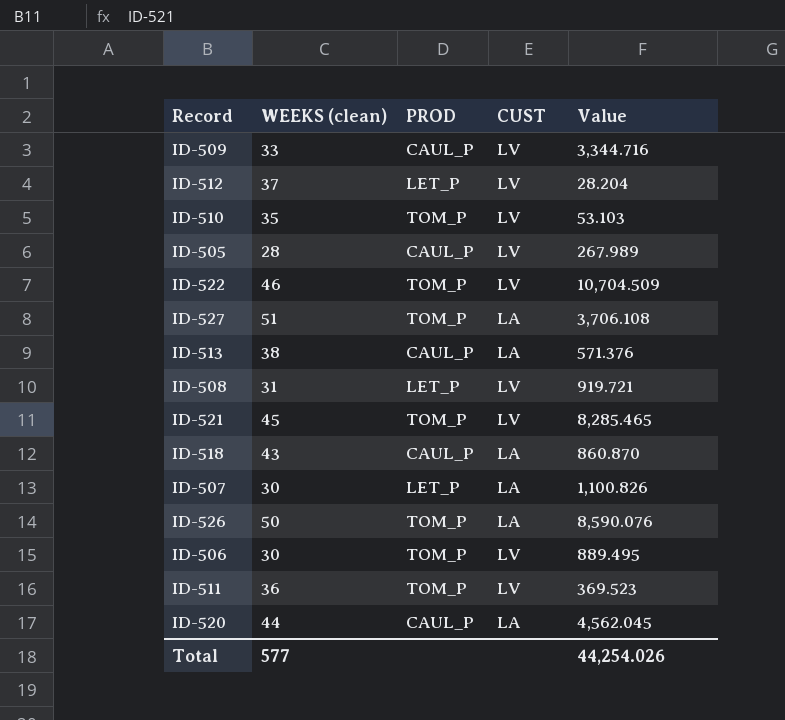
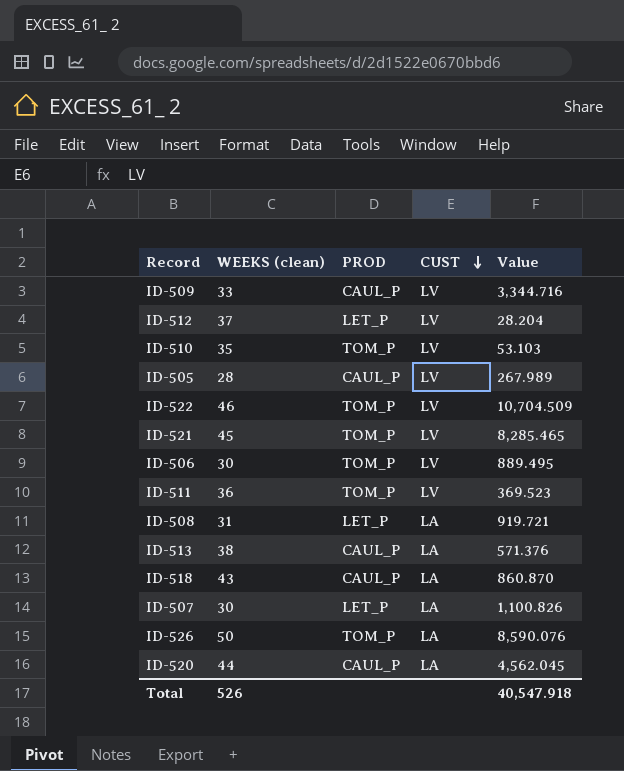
row order: none -> CUST descending
row ID-527: 51 | TOM_P | LA | 3,706.108 -> none
ID-508 | CUST: LV -> LA
Total | WEEKS (clean): 577 -> 526
Total | Value: 44,254.026 -> 40,547.918

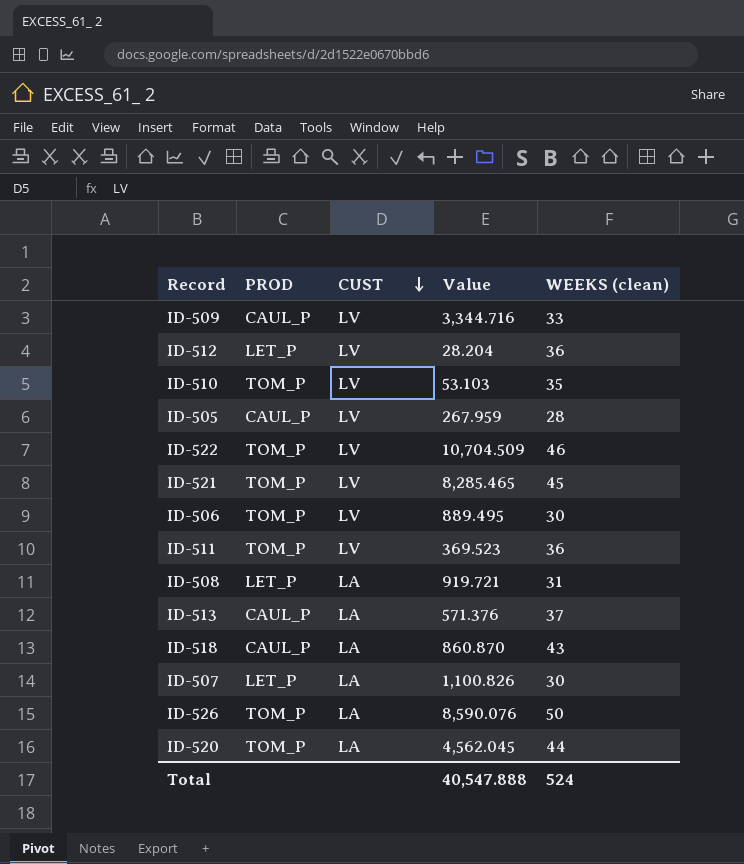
column WEEKS (clean) | position: 2 -> 5
ID-512 | WEEKS (clean): 37 -> 36
ID-505 | Value: 267.989 -> 267.959
ID-513 | WEEKS (clean): 38 -> 37
ID-520 | PROD: CAUL_P -> TOM_P
Total | Value: 40,547.918 -> 40,547.888
Total | WEEKS (clean): 526 -> 524

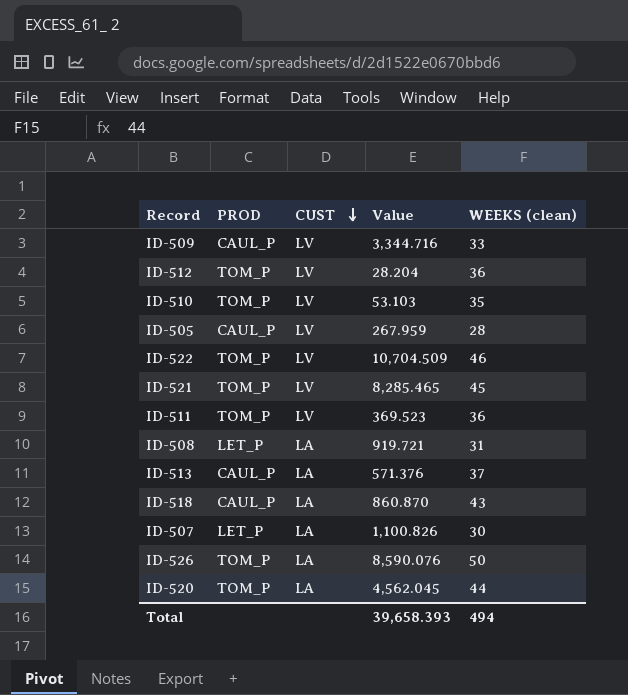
row ID-506: TOM_P | LV | 889.495 | 30 -> none
ID-512 | PROD: LET_P -> TOM_P
Total | Value: 40,547.888 -> 39,658.393
Total | WEEKS (clean): 524 -> 494

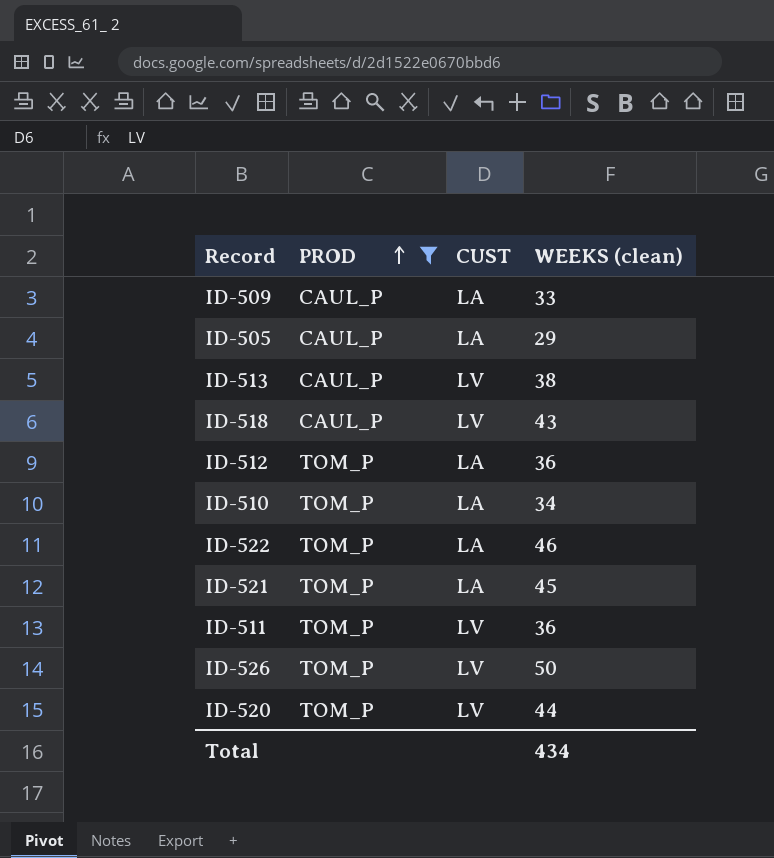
filter: none -> PROD != LET_P
row order: CUST descending -> PROD ascending
column Value | position: 4 -> none
ID-509 | CUST: LV -> LA
ID-505 | CUST: LV -> LA
ID-505 | WEEKS (clean): 28 -> 29
ID-513 | CUST: LA -> LV
ID-513 | WEEKS (clean): 37 -> 38
ID-518 | CUST: LA -> LV
ID-512 | CUST: LV -> LA
ID-510 | CUST: LV -> LA
ID-510 | WEEKS (clean): 35 -> 34
ID-522 | CUST: LV -> LA
ID-521 | CUST: LV -> LA
ID-526 | CUST: LA -> LV
ID-520 | CUST: LA -> LV
Total | WEEKS (clean): 494 -> 434

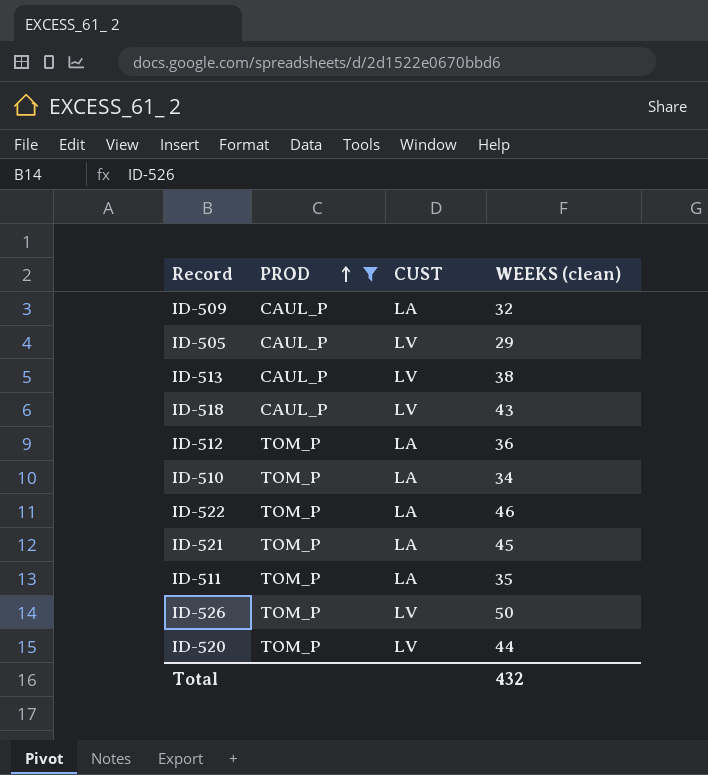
ID-509 | WEEKS (clean): 33 -> 32
ID-505 | CUST: LA -> LV
ID-511 | CUST: LV -> LA
ID-511 | WEEKS (clean): 36 -> 35
Total | WEEKS (clean): 434 -> 432

